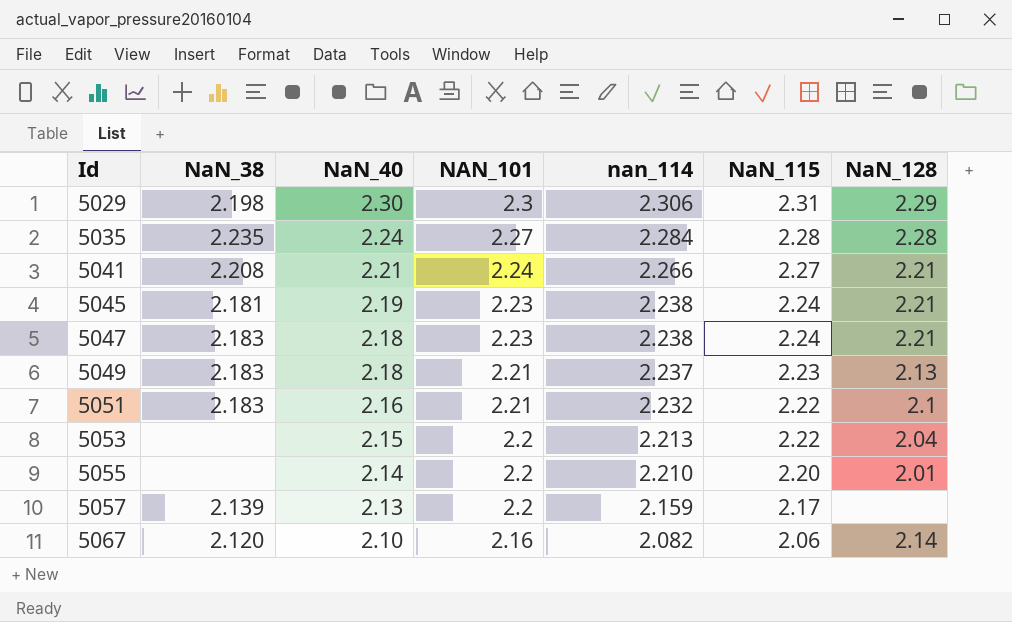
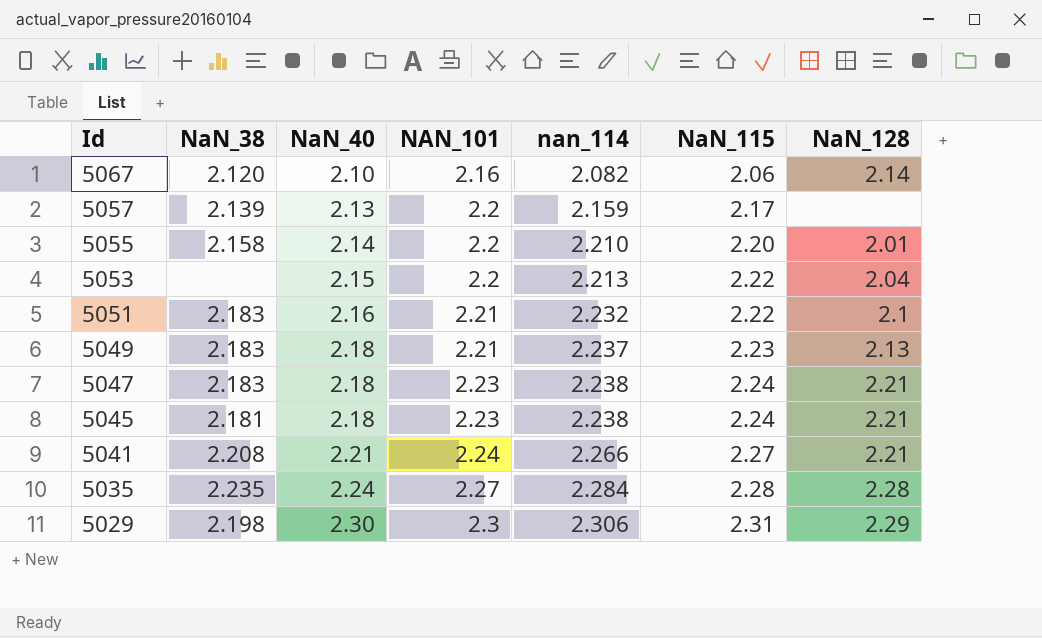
row order: Id ascending -> Id descending
5055 | NaN_38: none -> 2.158
5045 | NaN_40: 2.19 -> 2.18

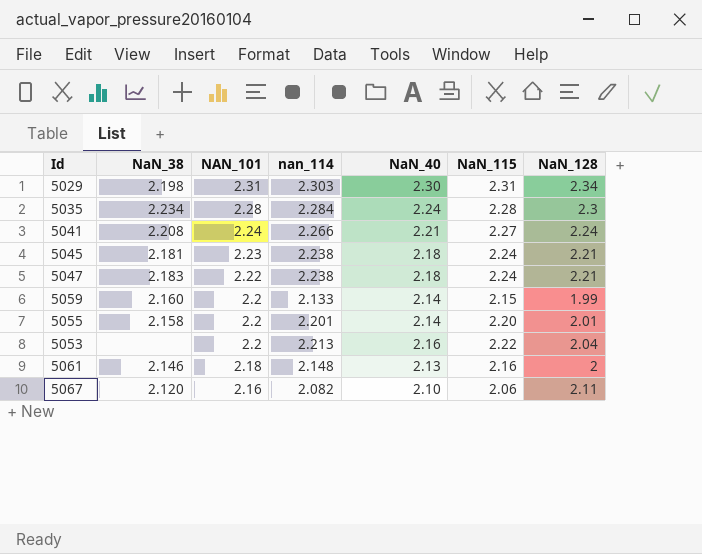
row order: Id descending -> NAN_101 descending
column NaN_40 | position: 3 -> 5
row 5057: 2.139 | 2.13 | 2.2 | 2.159 | 2.17 | none -> none
row 5051: 2.183 | 2.16 | 2.21 | 2.232 | 2.22 | 2.1 -> none
row 5049: 2.183 | 2.18 | 2.21 | 2.237 | 2.23 | 2.13 -> none
5029 | NAN_101: 2.3 -> 2.31
5029 | nan_114: 2.306 -> 2.303
5029 | NaN_128: 2.29 -> 2.34
5035 | NaN_38: 2.235 -> 2.234
5035 | NAN_101: 2.27 -> 2.28
5035 | NaN_128: 2.28 -> 2.3
5041 | NaN_128: 2.21 -> 2.24
5047 | NAN_101: 2.23 -> 2.22
row 5059: none -> 2.160 | 2.2 | 2.133 | 2.14 | 2.15 | 1.99
5055 | nan_114: 2.210 -> 2.201
5053 | NaN_40: 2.15 -> 2.16
row 5061: none -> 2.146 | 2.18 | 2.148 | 2.13 | 2.16 | 2
5067 | NaN_128: 2.14 -> 2.11

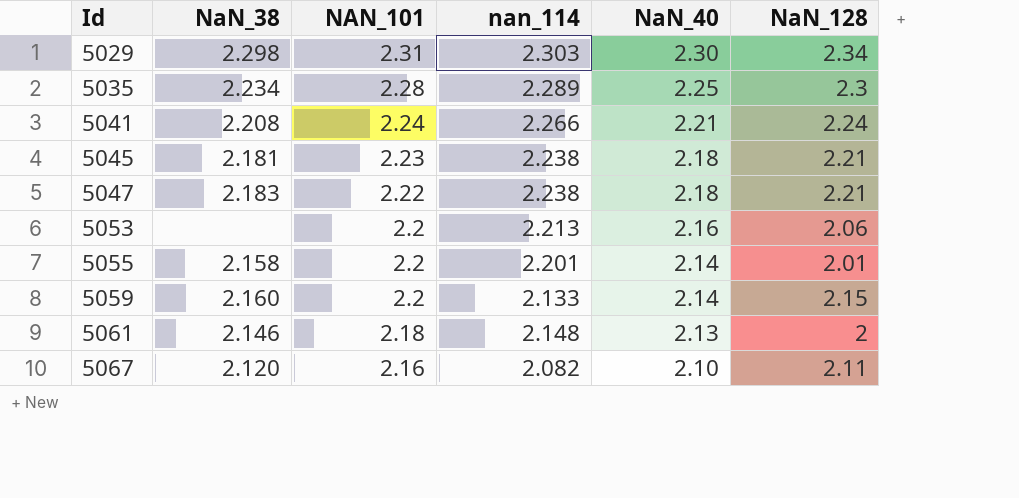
row order: NAN_101 descending -> Id ascending
column NaN_115 | position: 6 -> none
5029 | NaN_38: 2.198 -> 2.298
5035 | nan_114: 2.284 -> 2.289
5035 | NaN_40: 2.24 -> 2.25
5053 | NaN_128: 2.04 -> 2.06
5059 | NaN_128: 1.99 -> 2.15

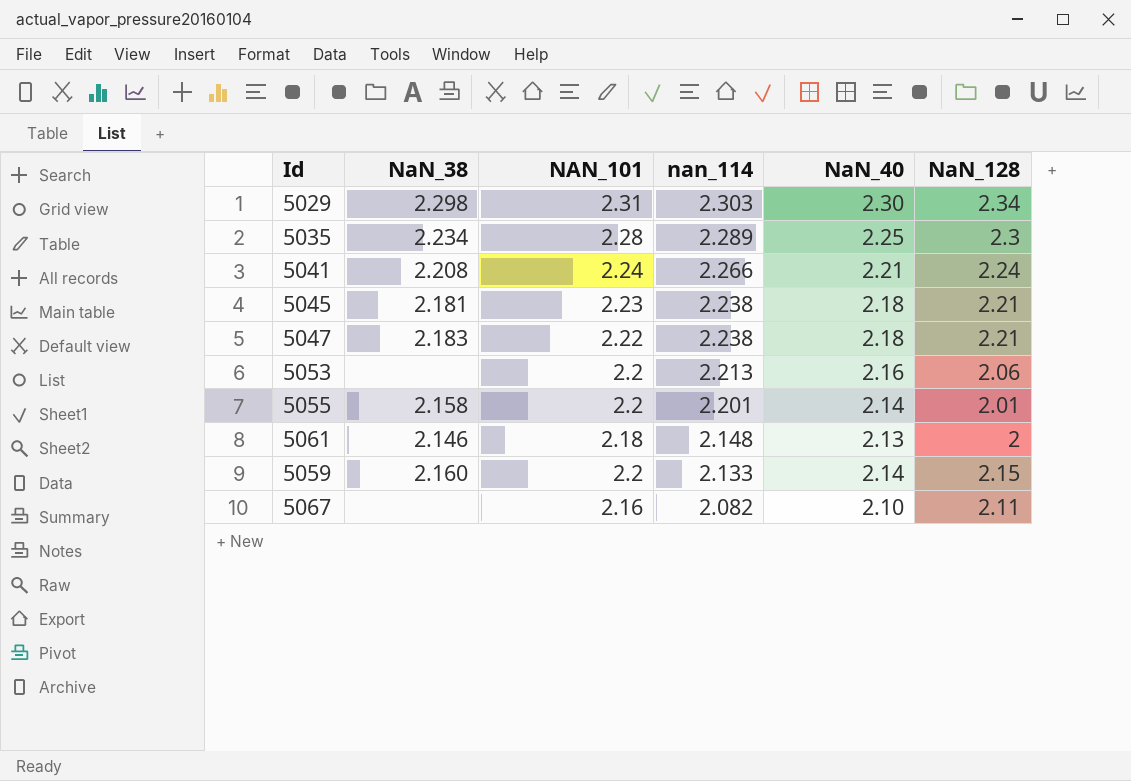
row order: Id ascending -> nan_114 descending
5067 | NaN_38: 2.120 -> none

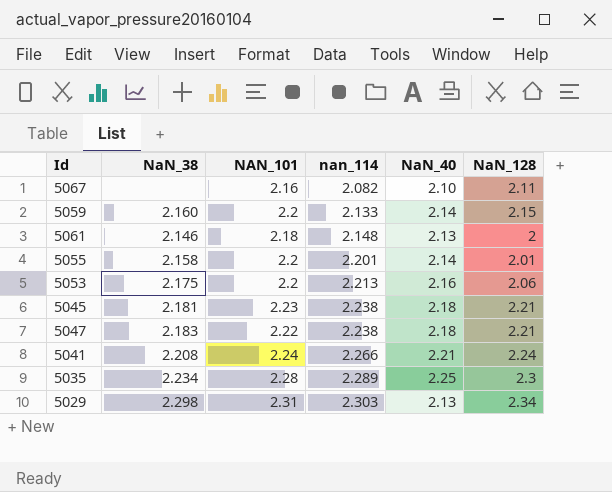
row order: nan_114 descending -> nan_114 ascending
5053 | NaN_38: none -> 2.175
5029 | NaN_40: 2.30 -> 2.13

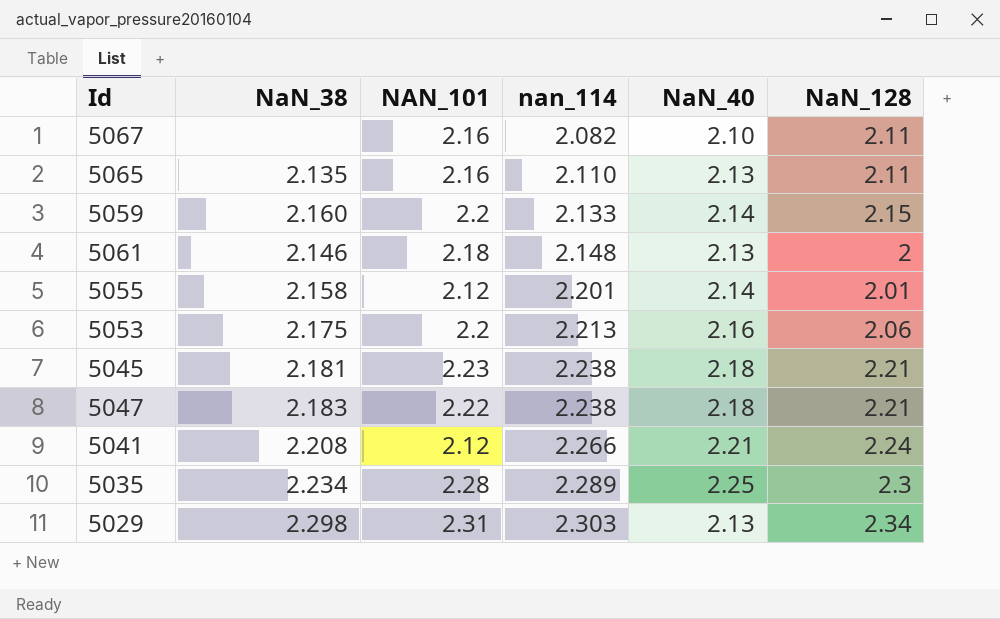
row 5065: none -> 2.135 | 2.16 | 2.110 | 2.13 | 2.11
5055 | NAN_101: 2.2 -> 2.12
5041 | NAN_101: 2.24 -> 2.12

